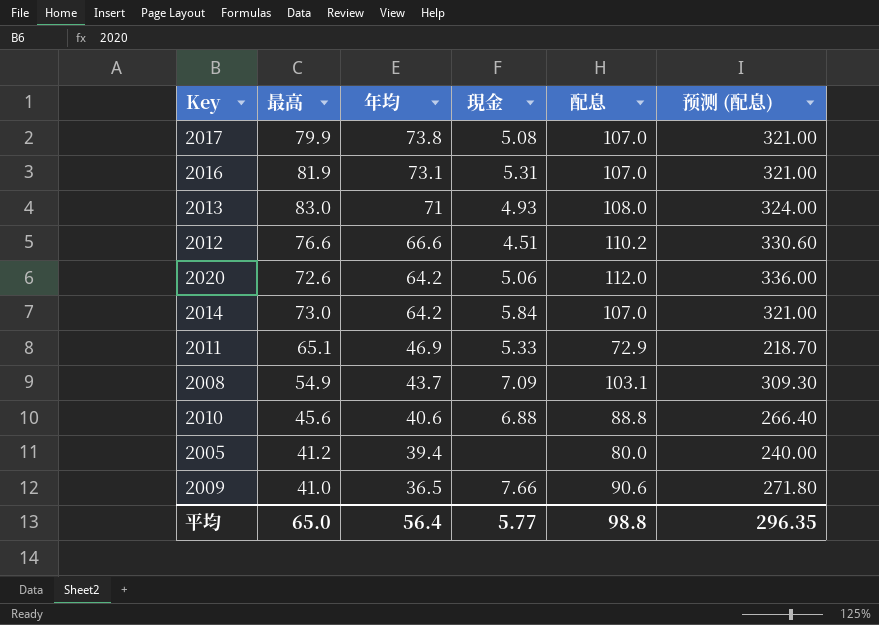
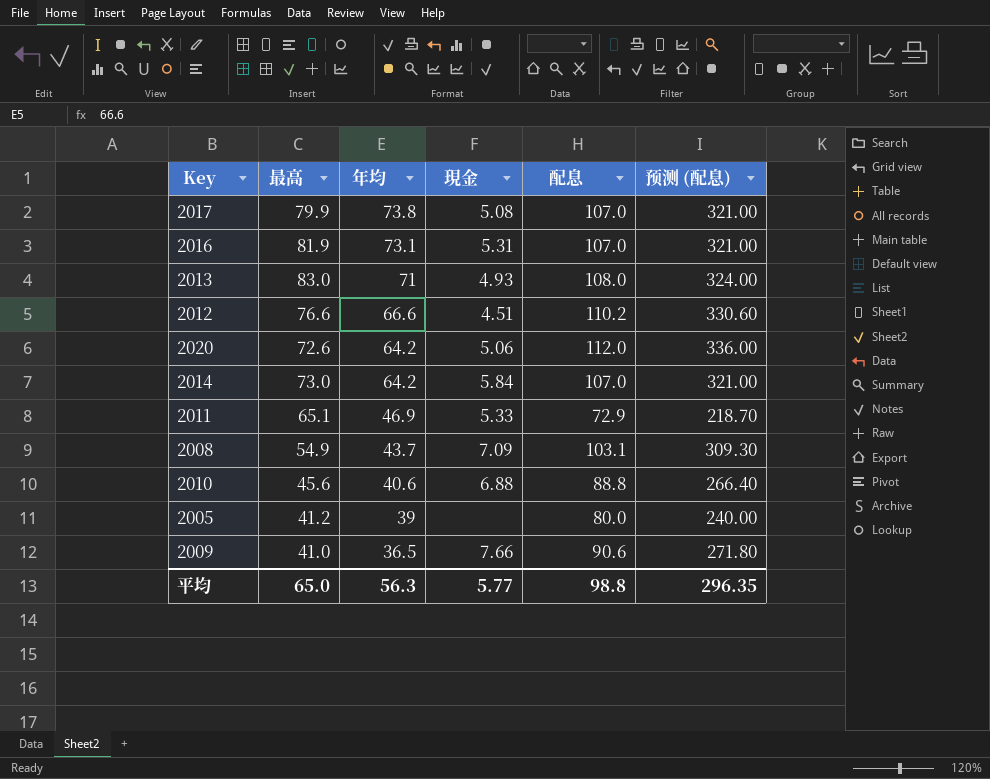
2005 | 年均: 39.4 -> 39
平均 | 年均: 56.4 -> 56.3

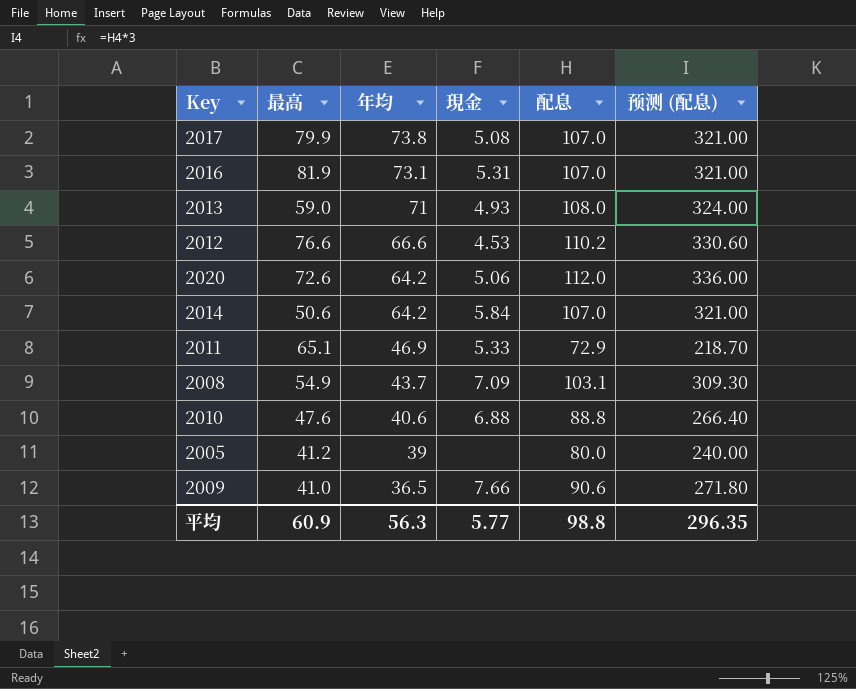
2013 | 最高: 83.0 -> 59.0
2012 | 現金: 4.51 -> 4.53
2014 | 最高: 73.0 -> 50.6
2010 | 最高: 45.6 -> 47.6
平均 | 最高: 65.0 -> 60.9

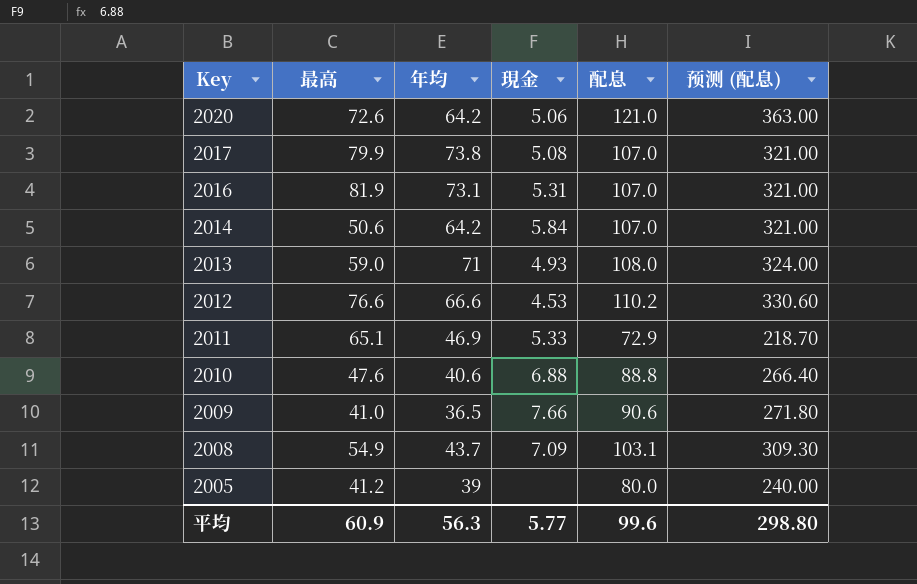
row order: 年均 descending -> Key descending
2020 | 配息: 112.0 -> 121.0
2020 | 预测 (配息): 336.00 -> 363.00
平均 | 配息: 98.8 -> 99.6
平均 | 预测 (配息): 296.35 -> 298.80

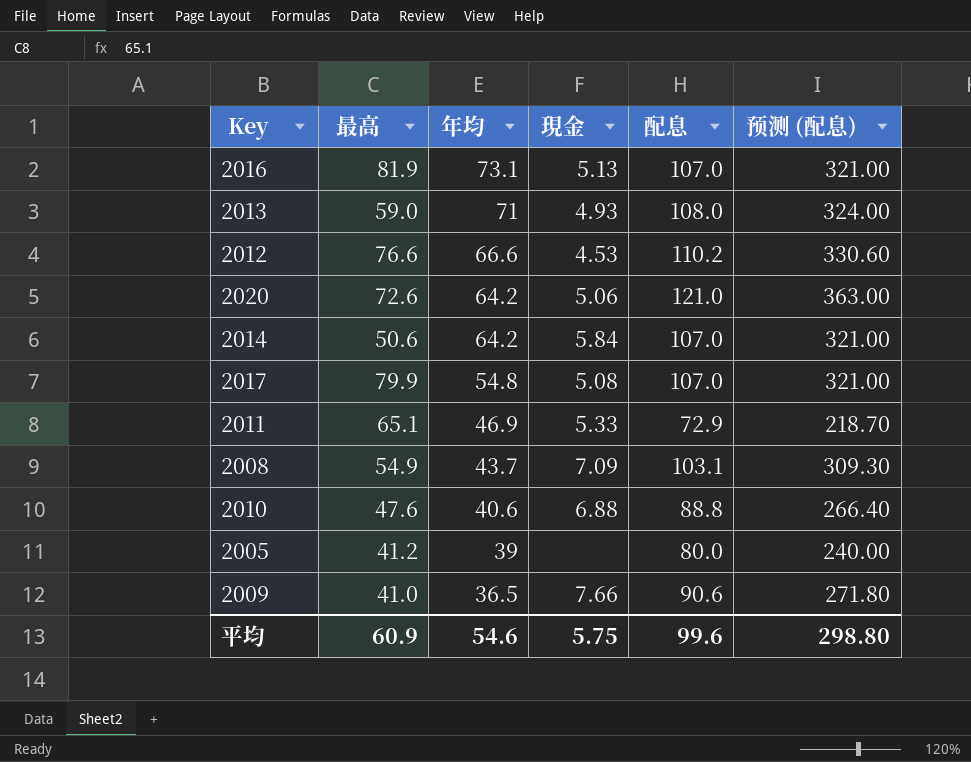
row order: Key descending -> 年均 descending
2016 | 現金: 5.31 -> 5.13
2017 | 年均: 73.8 -> 54.8
平均 | 年均: 56.3 -> 54.6
平均 | 現金: 5.77 -> 5.75

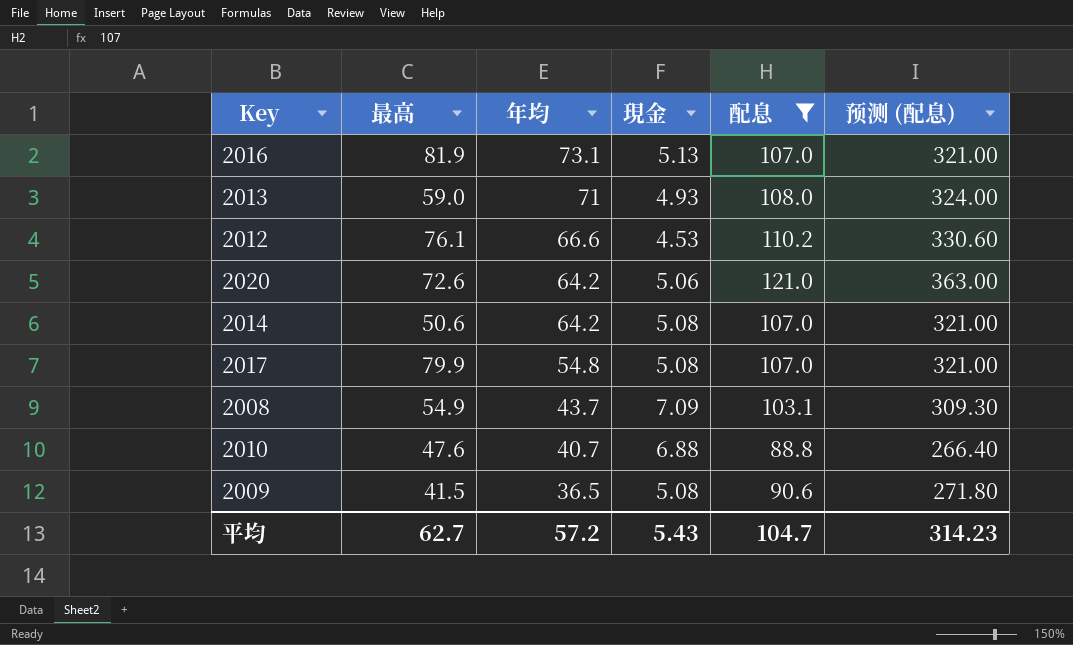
filter: none -> 配息 >= 88.8
2012 | 最高: 76.6 -> 76.1
2014 | 現金: 5.84 -> 5.08
2010 | 年均: 40.6 -> 40.7
2009 | 最高: 41.0 -> 41.5
2009 | 現金: 7.66 -> 5.08
平均 | 最高: 60.9 -> 62.7
平均 | 年均: 54.6 -> 57.2
平均 | 現金: 5.75 -> 5.43
平均 | 配息: 99.6 -> 104.7
平均 | 预测 (配息): 298.80 -> 314.23

